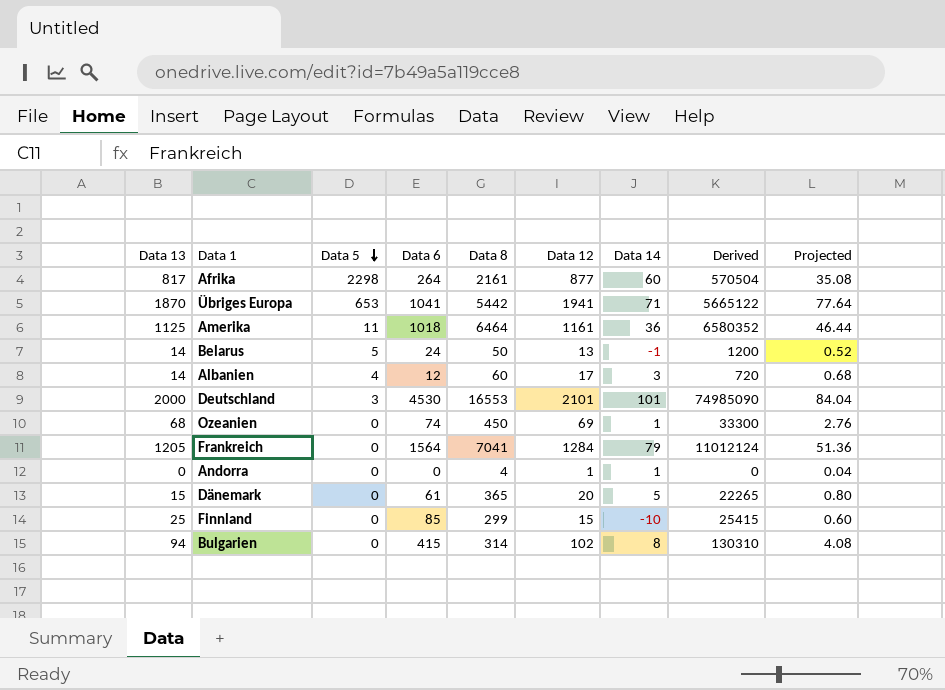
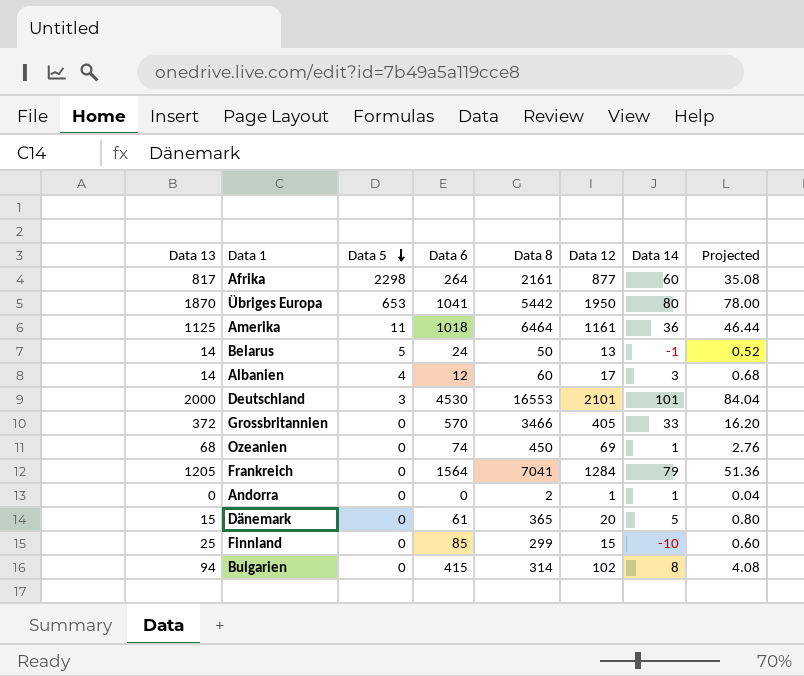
column Derived | formula: [Data 6] * [Data 8] -> none
Übriges Europa | Data 12: 1941 -> 1950
Übriges Europa | Data 14: 71 -> 80
Übriges Europa | Projected: 77.64 -> 78.00
row Grossbritannien: none -> 372 | 0 | 570 | 3466 | 405 | 33 | 16.20
Andorra | Data 8: 4 -> 2

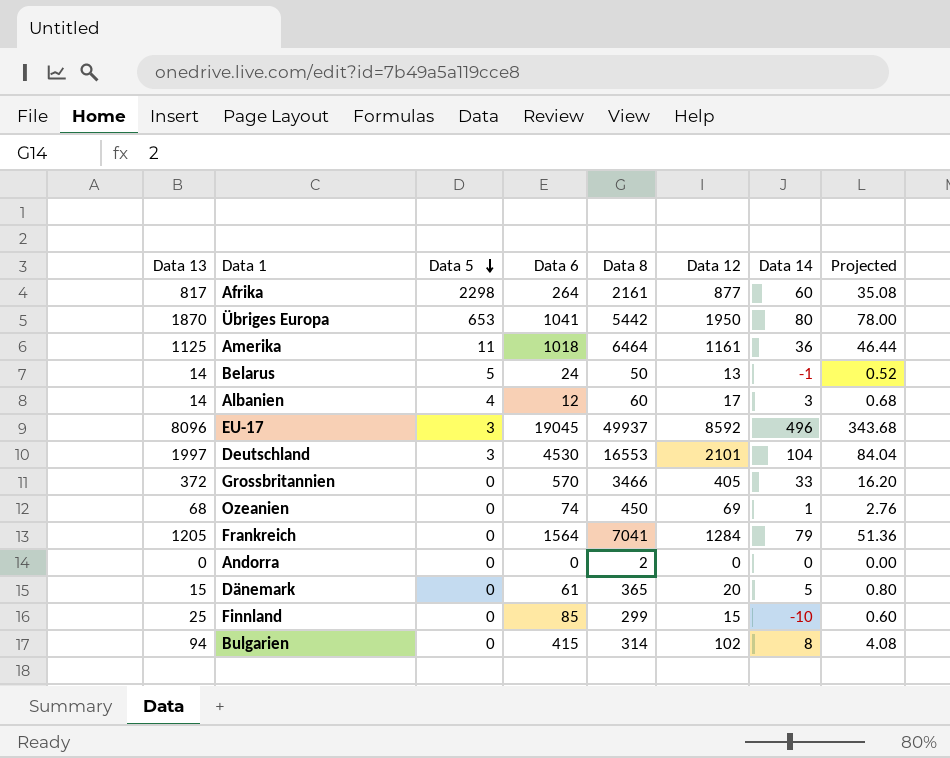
row EU-17: none -> 8096 | 3 | 19045 | 49937 | 8592 | 496 | 343.68
Deutschland | Data 13: 2000 -> 1997
Deutschland | Data 14: 101 -> 104
Andorra | Data 12: 1 -> 0
Andorra | Data 14: 1 -> 0
Andorra | Projected: 0.04 -> 0.00

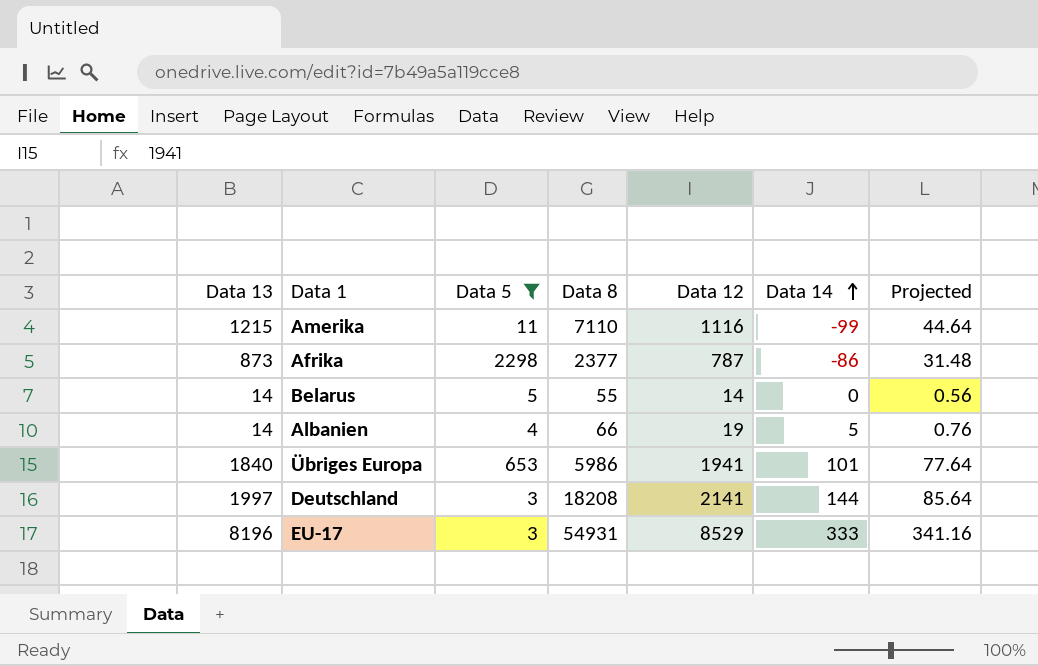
filter: none -> Data 5 != 0
row order: Data 5 descending -> Data 14 ascending
column Data 6 | position: 4 -> none
Amerika | Data 13: 1125 -> 1215
Amerika | Data 8: 6464 -> 7110
Amerika | Data 12: 1161 -> 1116
Amerika | Data 14: 36 -> -99
Amerika | Projected: 46.44 -> 44.64
Afrika | Data 13: 817 -> 873
Afrika | Data 8: 2161 -> 2377
Afrika | Data 12: 877 -> 787
Afrika | Data 14: 60 -> -86
Afrika | Projected: 35.08 -> 31.48
Belarus | Data 8: 50 -> 55
Belarus | Data 12: 13 -> 14
Belarus | Data 14: -1 -> 0
Belarus | Projected: 0.52 -> 0.56
Albanien | Data 8: 60 -> 66
Albanien | Data 12: 17 -> 19
Albanien | Data 14: 3 -> 5
Albanien | Projected: 0.68 -> 0.76
Übriges Europa | Data 13: 1870 -> 1840
Übriges Europa | Data 8: 5442 -> 5986
Übriges Europa | Data 12: 1950 -> 1941
Übriges Europa | Data 14: 80 -> 101
Übriges Europa | Projected: 78.00 -> 77.64
Deutschland | Data 8: 16553 -> 18208
Deutschland | Data 12: 2101 -> 2141
Deutschland | Data 14: 104 -> 144
Deutschland | Projected: 84.04 -> 85.64
EU-17 | Data 13: 8096 -> 8196
EU-17 | Data 8: 49937 -> 54931
EU-17 | Data 12: 8592 -> 8529
EU-17 | Data 14: 496 -> 333
EU-17 | Projected: 343.68 -> 341.16

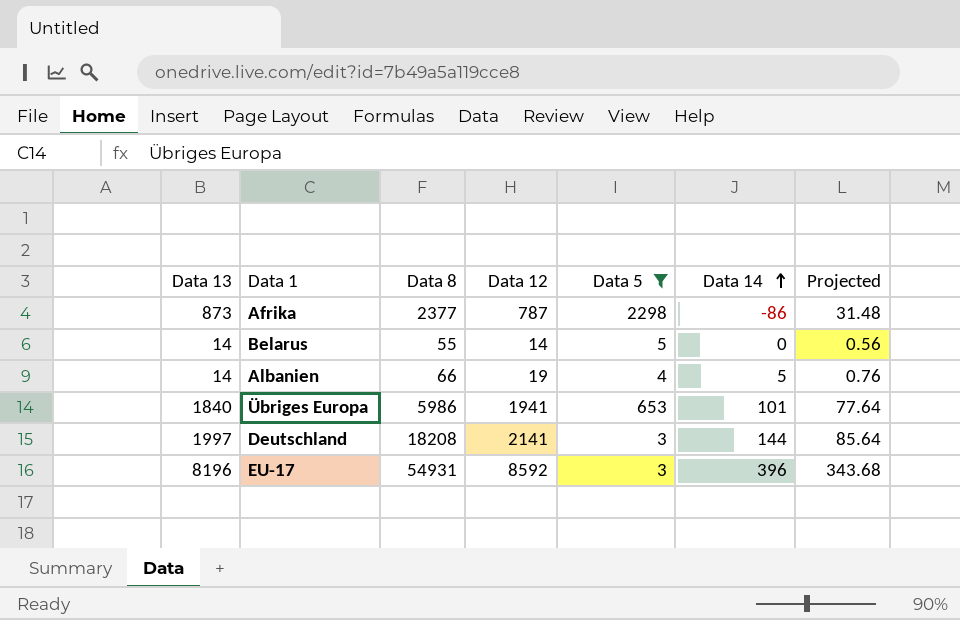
column Data 5 | position: 3 -> 5
row Amerika: 1215 | 11 | 7110 | 1116 | -99 | 44.64 -> none
EU-17 | Data 12: 8529 -> 8592
EU-17 | Data 14: 333 -> 396
EU-17 | Projected: 341.16 -> 343.68

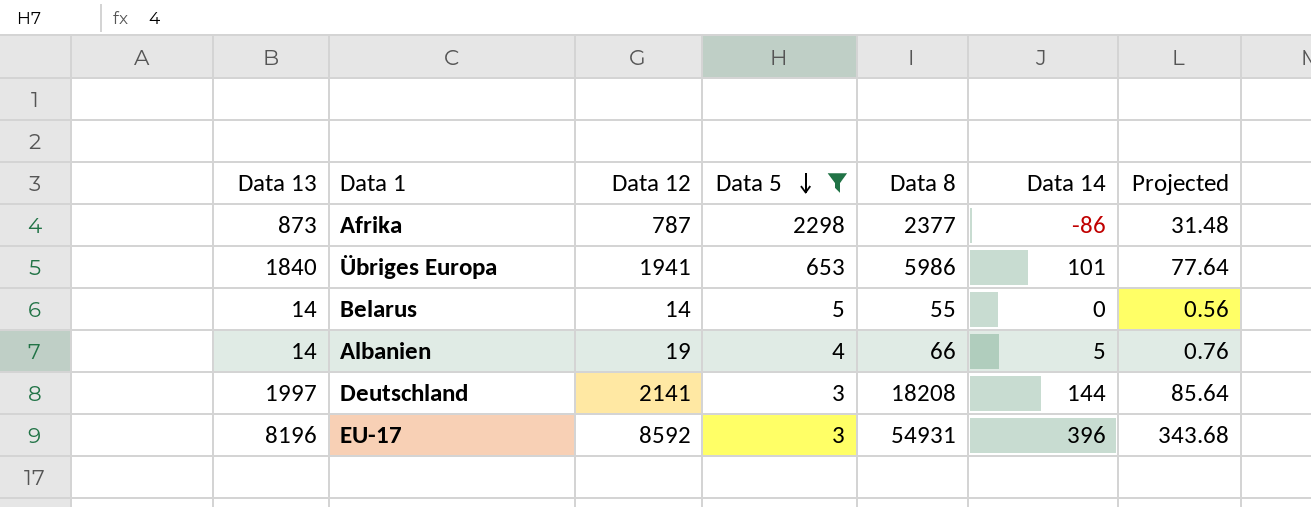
row order: Data 14 ascending -> Data 5 descending
column Data 8 | position: 3 -> 5

